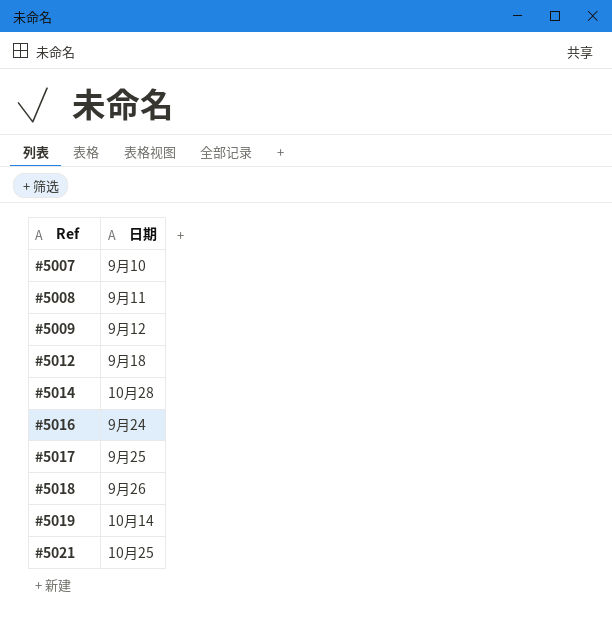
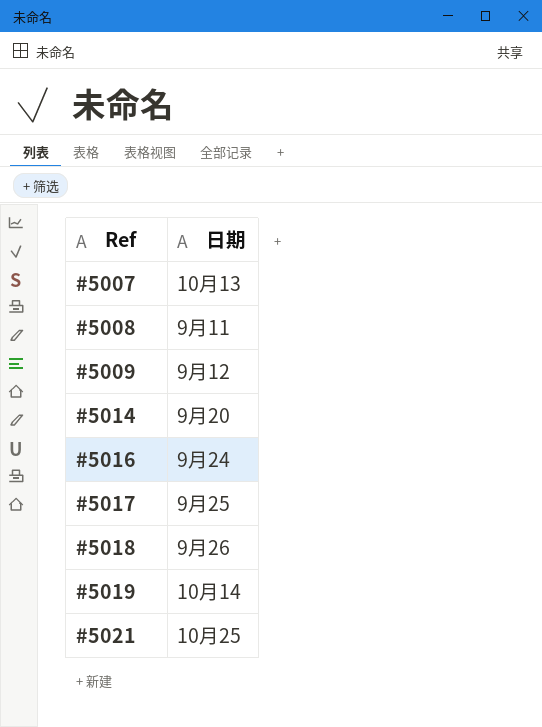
row #5012: 9月18 -> none
#5007 | 日期: 9月10 -> 10月13
#5014 | 日期: 10月28 -> 9月20

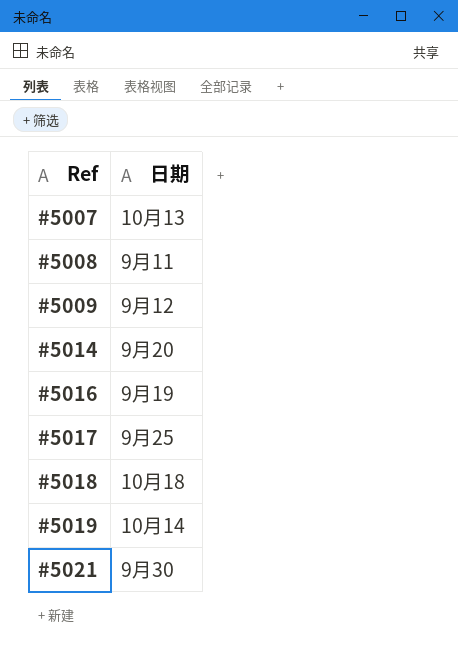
#5016 | 日期: 9月24 -> 9月19
#5018 | 日期: 9月26 -> 10月18
#5021 | 日期: 10月25 -> 9月30

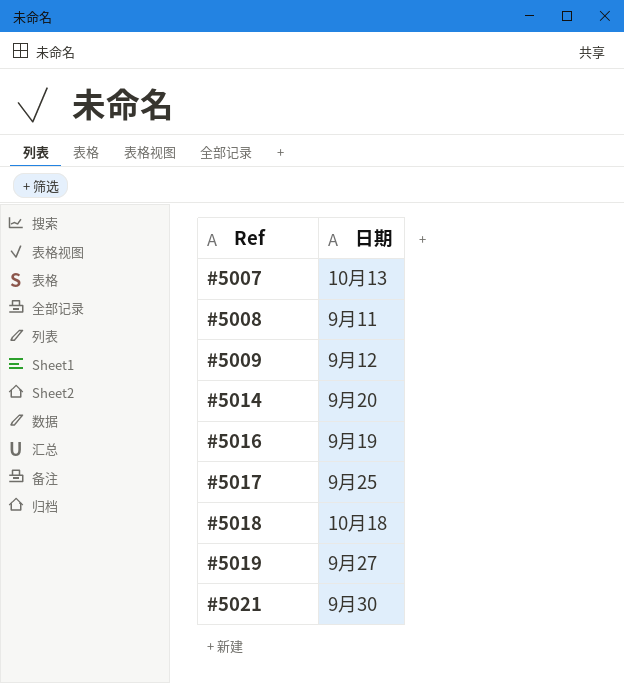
#5019 | 日期: 10月14 -> 9月27

